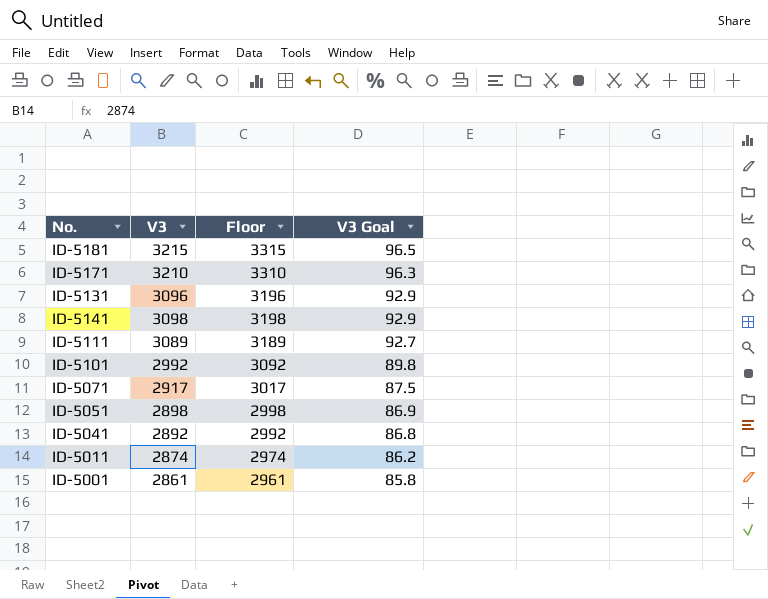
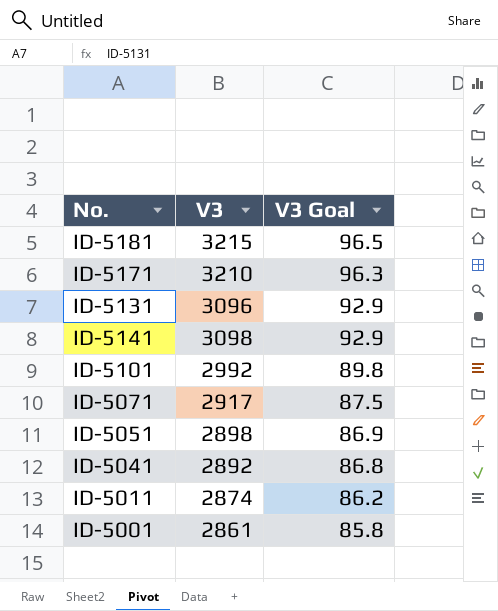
column Floor | formula: [V3] + 100 -> none
row ID-5111: 3089 | 3189 | 92.7 -> none

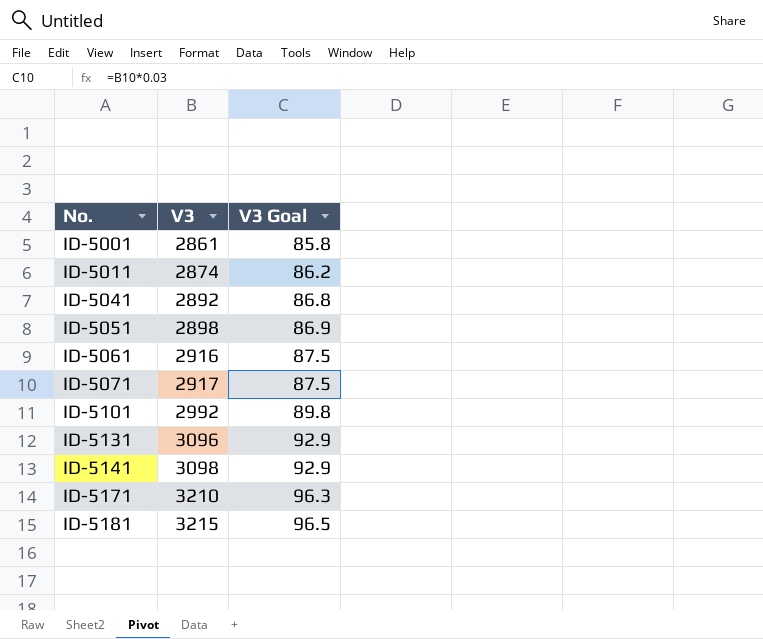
row order: V3 Goal descending -> No. ascending
row ID-5061: none -> 2916 | 87.5

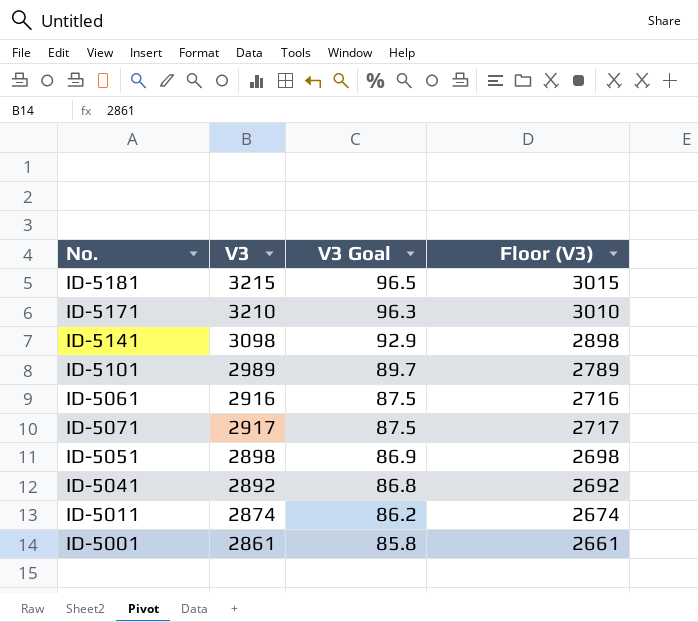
row order: No. ascending -> V3 Goal descending
column Floor (V3) | formula: none -> [V3] - 200
row ID-5131: 3096 | 92.9 -> none
ID-5101 | V3: 2992 -> 2989
ID-5101 | V3 Goal: 89.8 -> 89.7

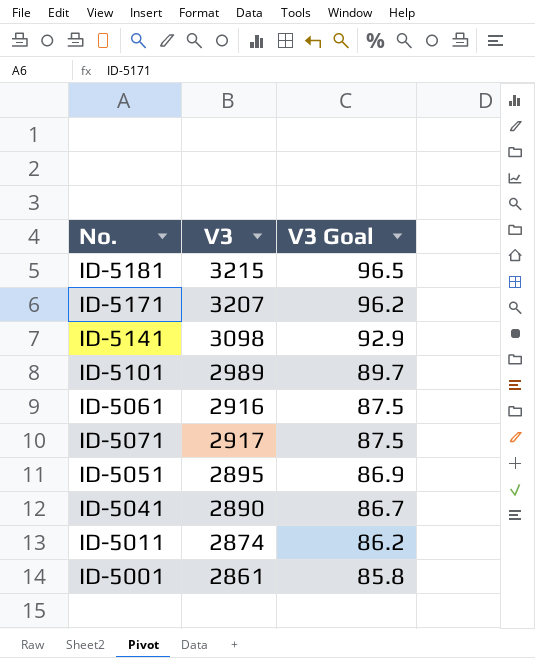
column Floor (V3) | formula: [V3] - 200 -> none
ID-5171 | V3: 3210 -> 3207
ID-5171 | V3 Goal: 96.3 -> 96.2
ID-5051 | V3: 2898 -> 2895
ID-5041 | V3: 2892 -> 2890
ID-5041 | V3 Goal: 86.8 -> 86.7

